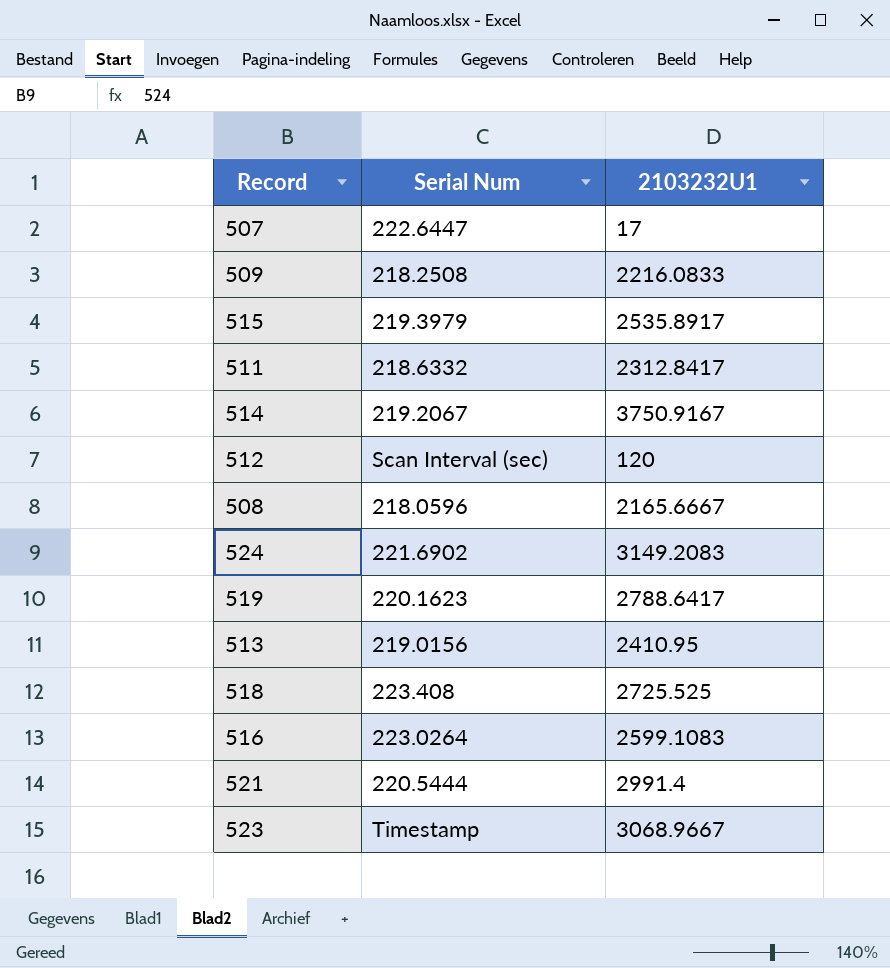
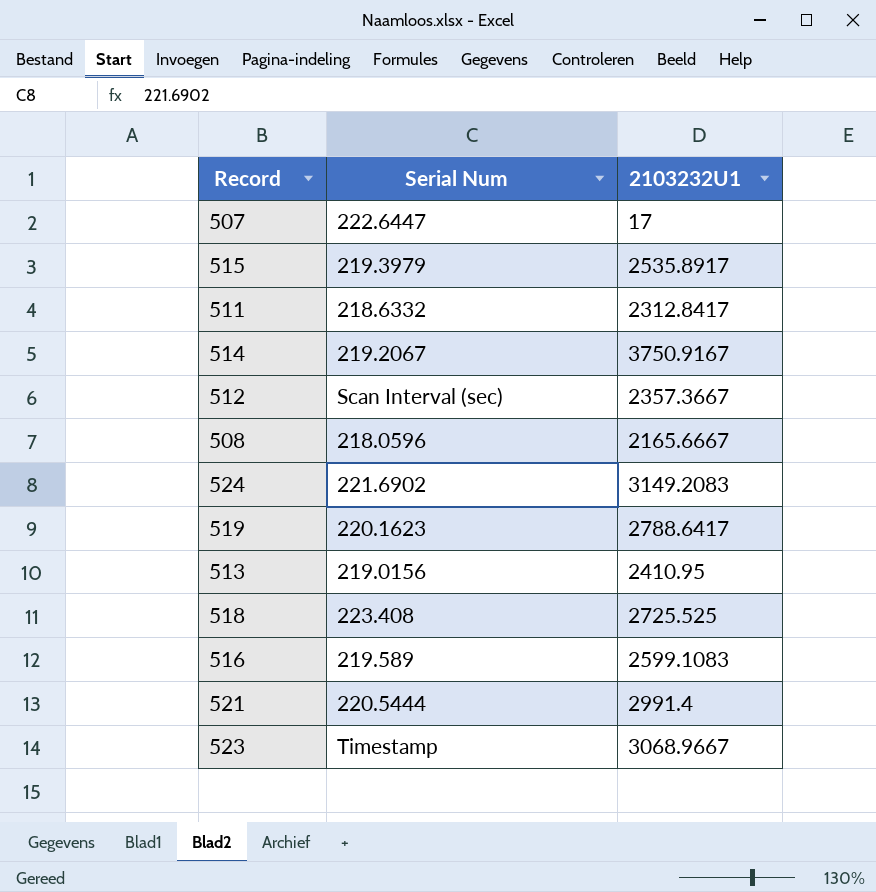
row 509: 218.2508 | 2216.0833 -> none
512 | 2103232U1: 120 -> 2357.3667
516 | Serial Num: 223.0264 -> 219.589

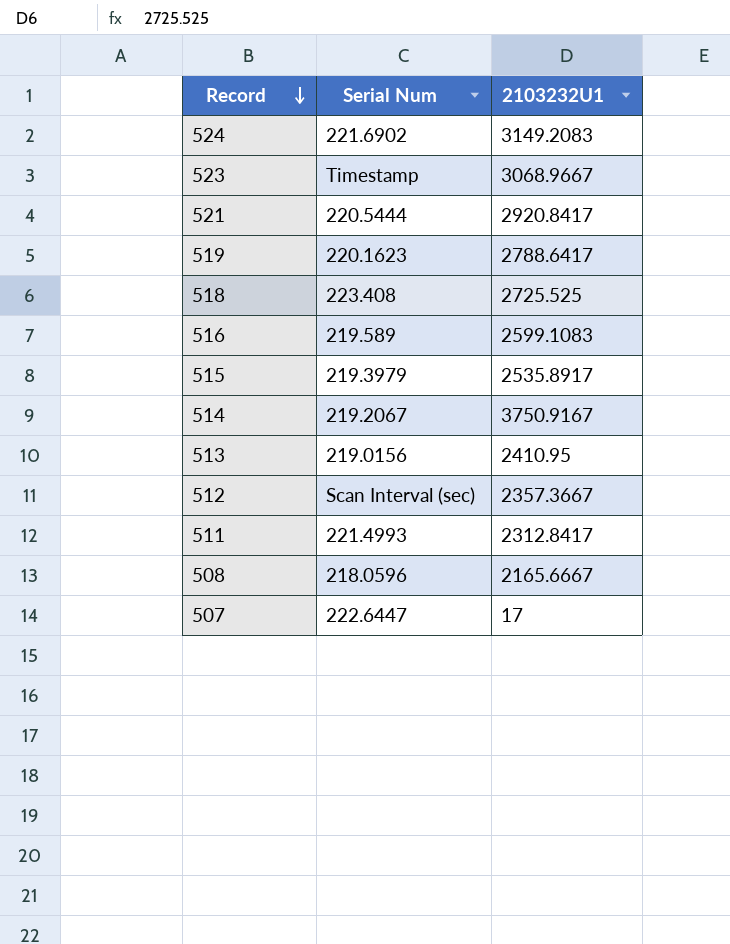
row order: none -> Record descending
521 | 2103232U1: 2991.4 -> 2920.8417
511 | Serial Num: 218.6332 -> 221.4993

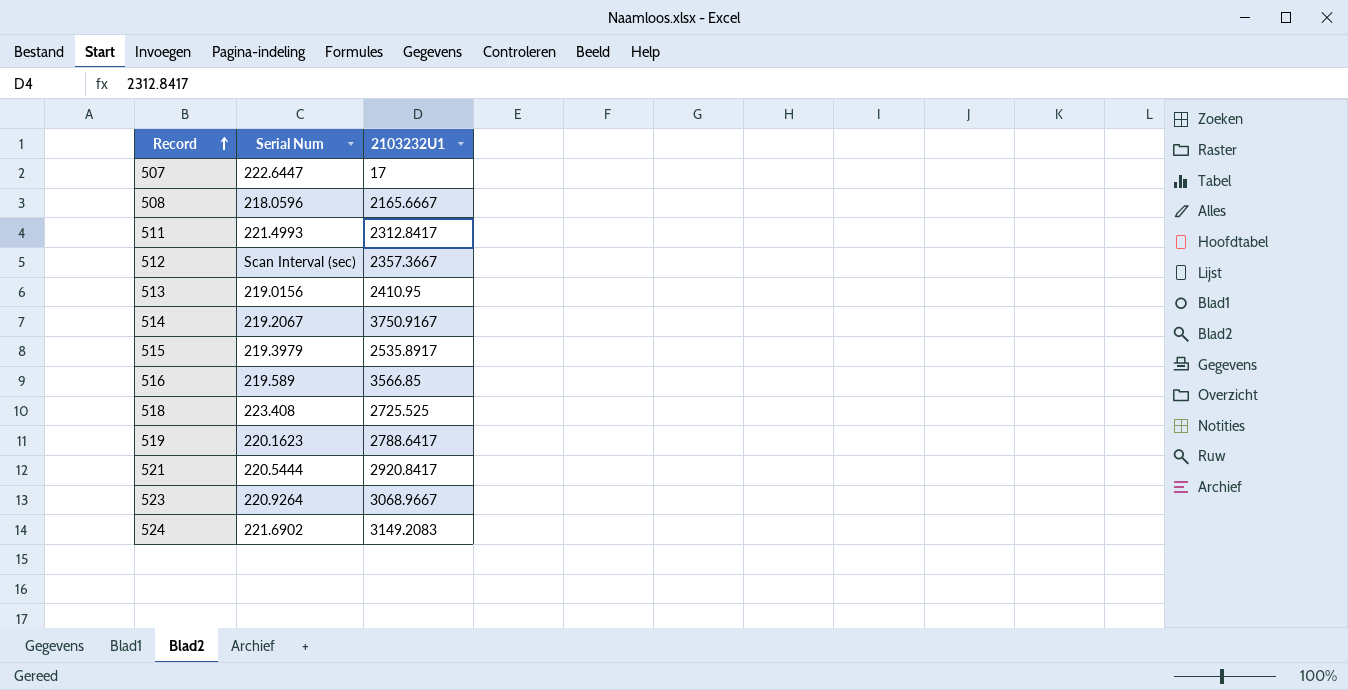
row order: Record descending -> Record ascending
516 | 2103232U1: 2599.1083 -> 3566.85
523 | Serial Num: Timestamp -> 220.9264

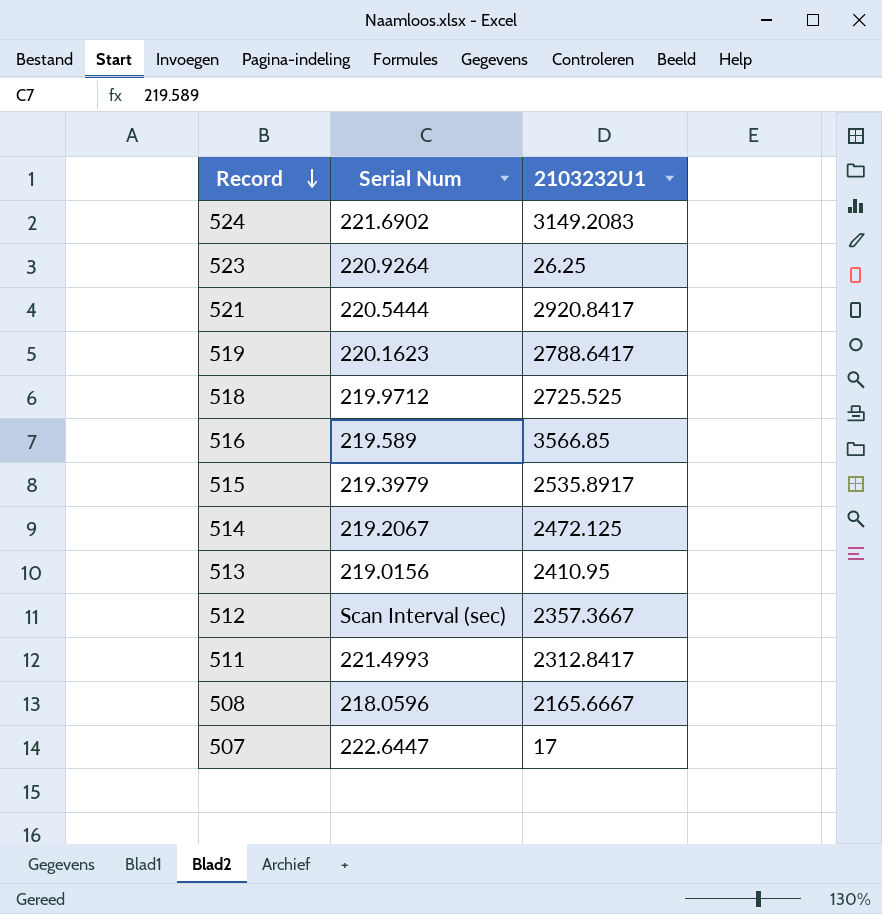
row order: Record ascending -> Record descending
523 | 2103232U1: 3068.9667 -> 26.25
518 | Serial Num: 223.408 -> 219.9712
514 | 2103232U1: 3750.9167 -> 2472.125

